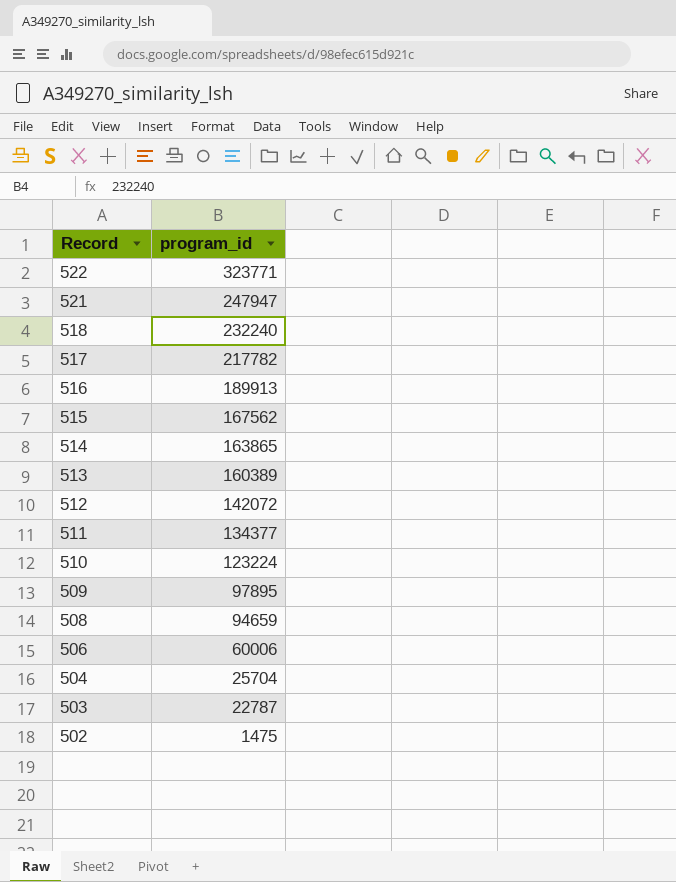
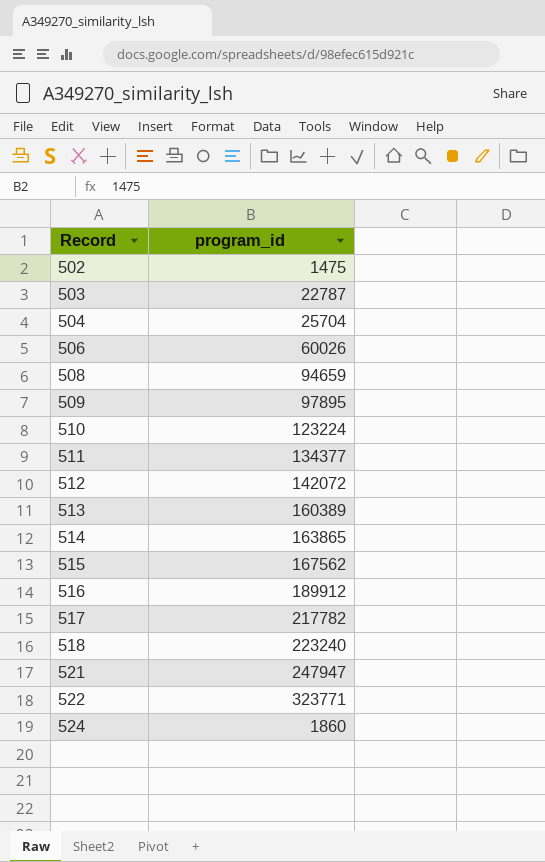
row order: Record descending -> Record ascending
506 | program_id: 60006 -> 60026
516 | program_id: 189913 -> 189912
518 | program_id: 232240 -> 223240
row 524: none -> 1860

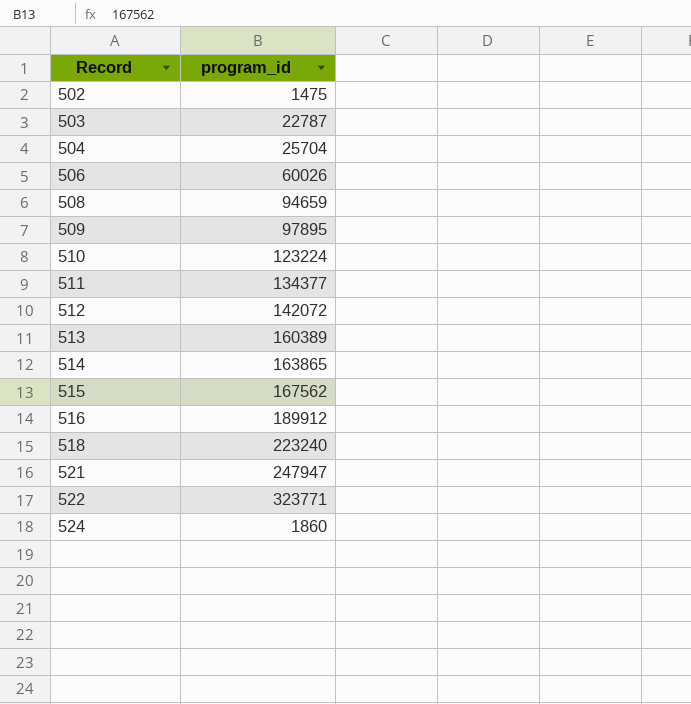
row 517: 217782 -> none

